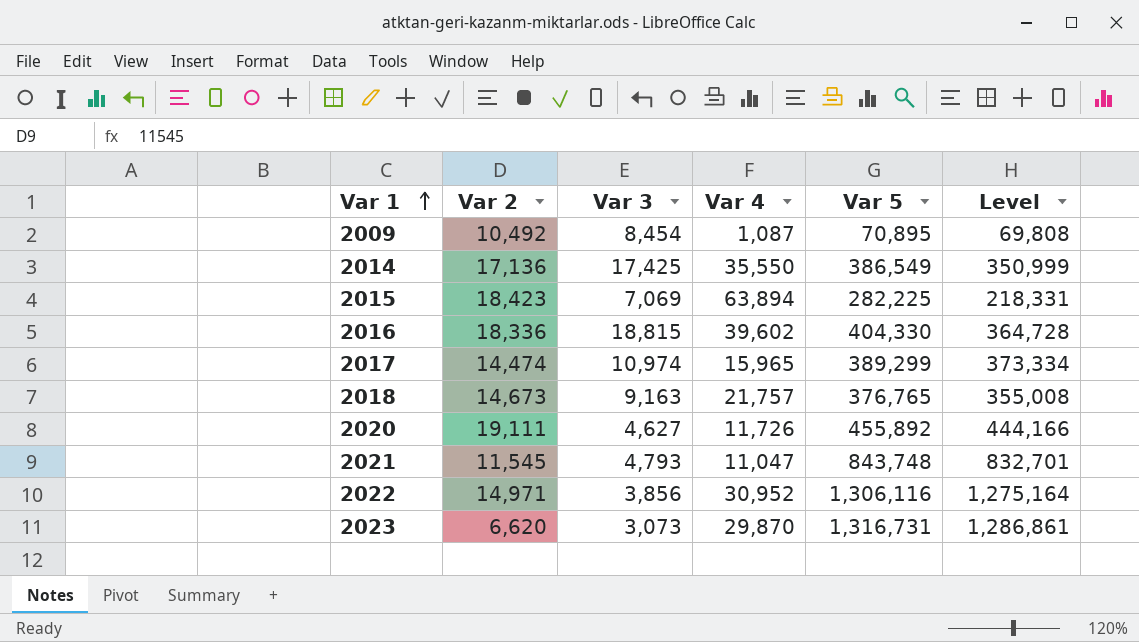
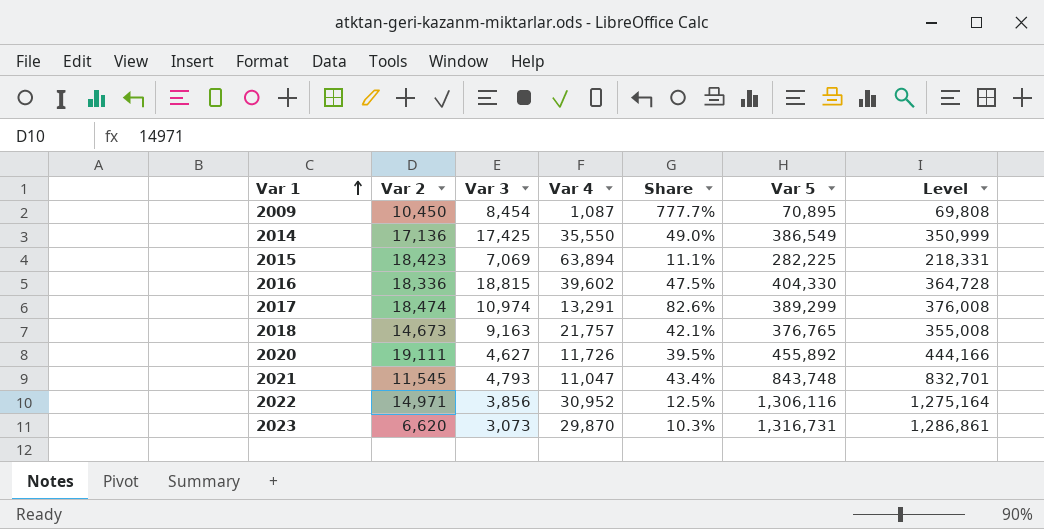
column Share | formula: none -> [Var 3] / [Var 4]
2009 | Var 2: 10,492 -> 10,450
2017 | Var 2: 14,474 -> 18,474
2017 | Var 4: 15,965 -> 13,291
2017 | Level: 373,334 -> 376,008

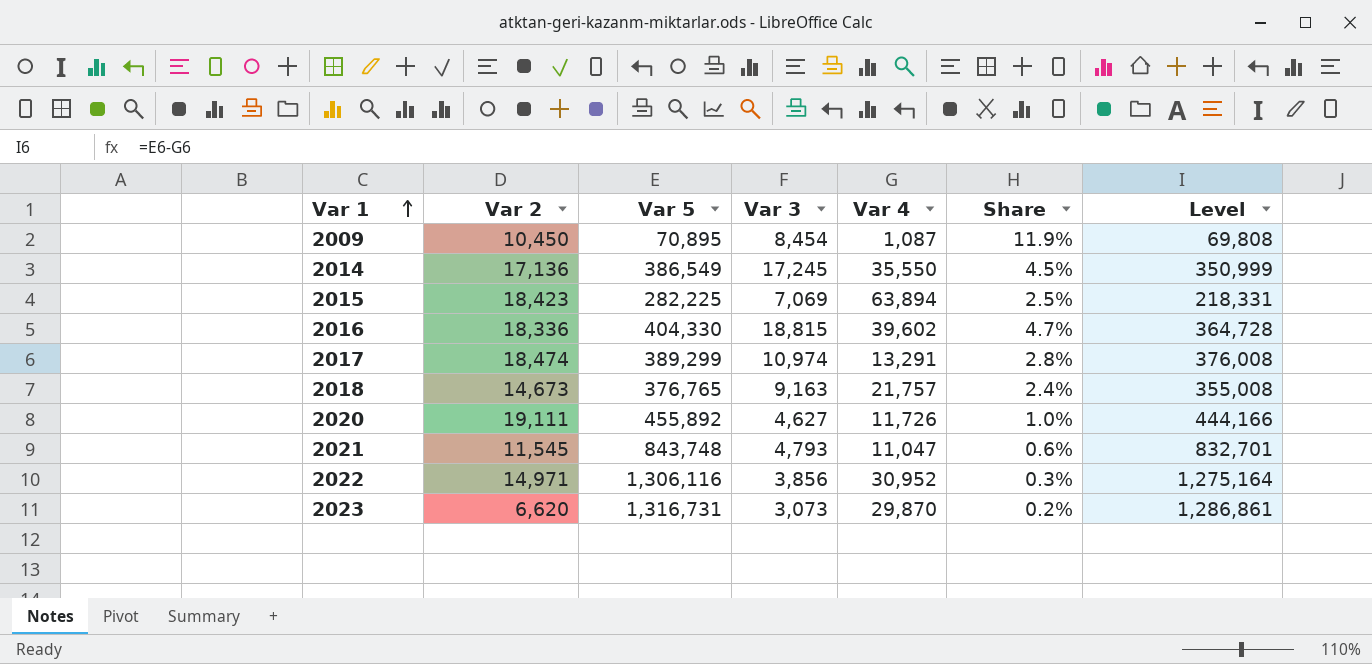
column Var 5 | position: 6 -> 3
column Share | formula: [Var 3] / [Var 4] -> [Var 3] / [Var 5]
2014 | Var 3: 17,425 -> 17,245

